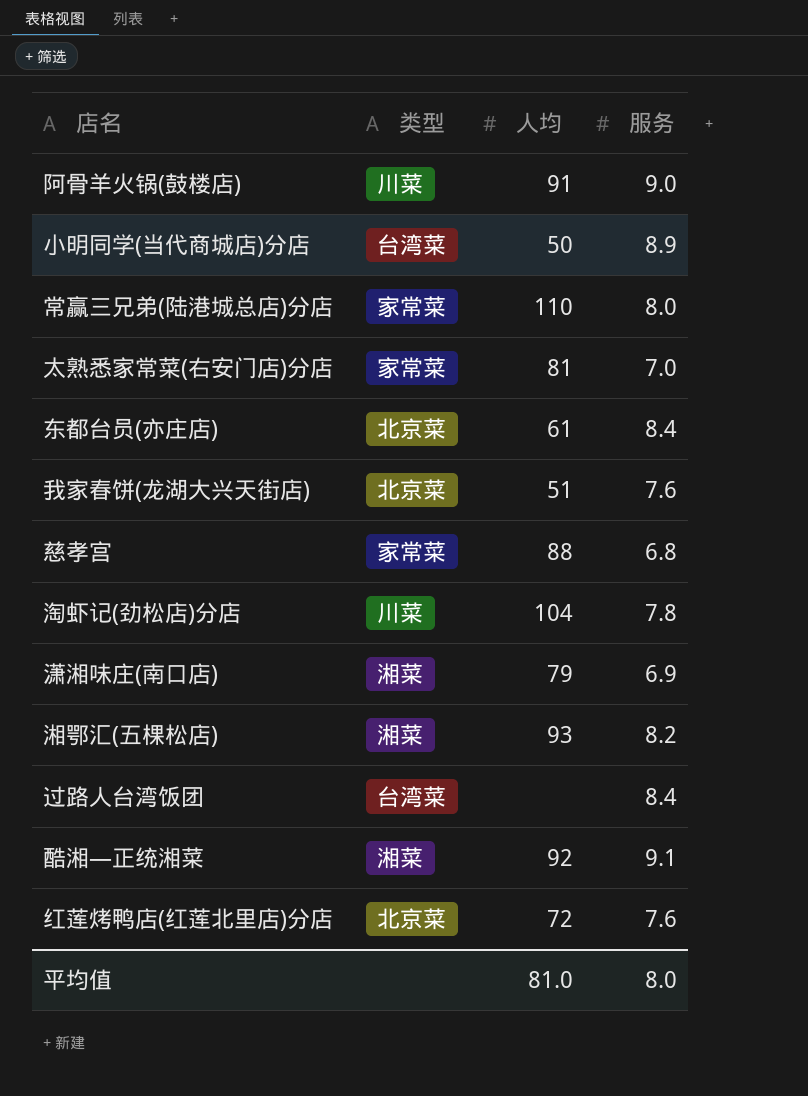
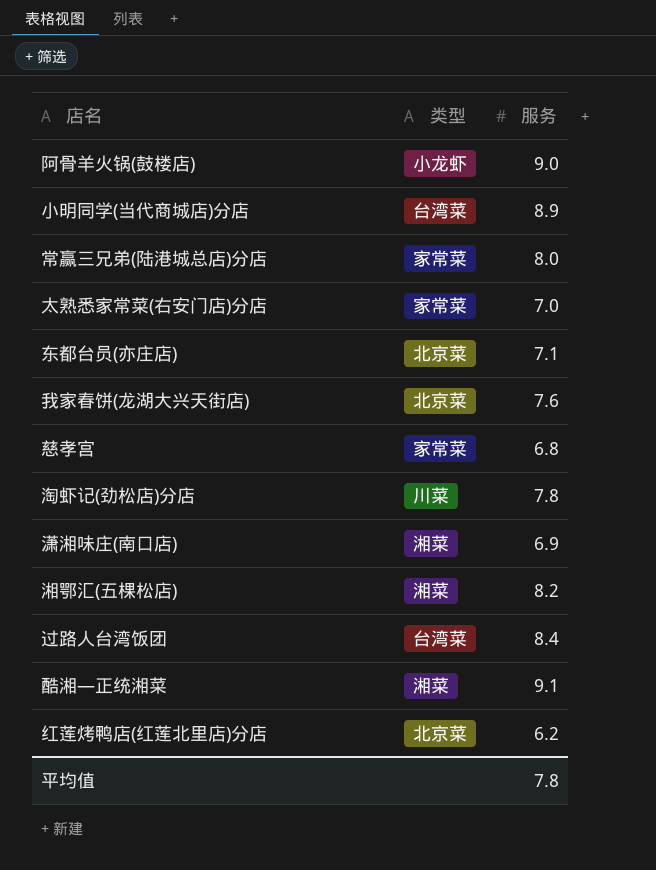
column 人均 | position: 3 -> none
阿骨羊火锅(鼓楼店) | 类型: 川菜 -> 小龙虾
东都台员(亦庄店) | 服务: 8.4 -> 7.1
红莲烤鸭店(红莲北里店)分店 | 服务: 7.6 -> 6.2
平均值 | 服务: 8.0 -> 7.8

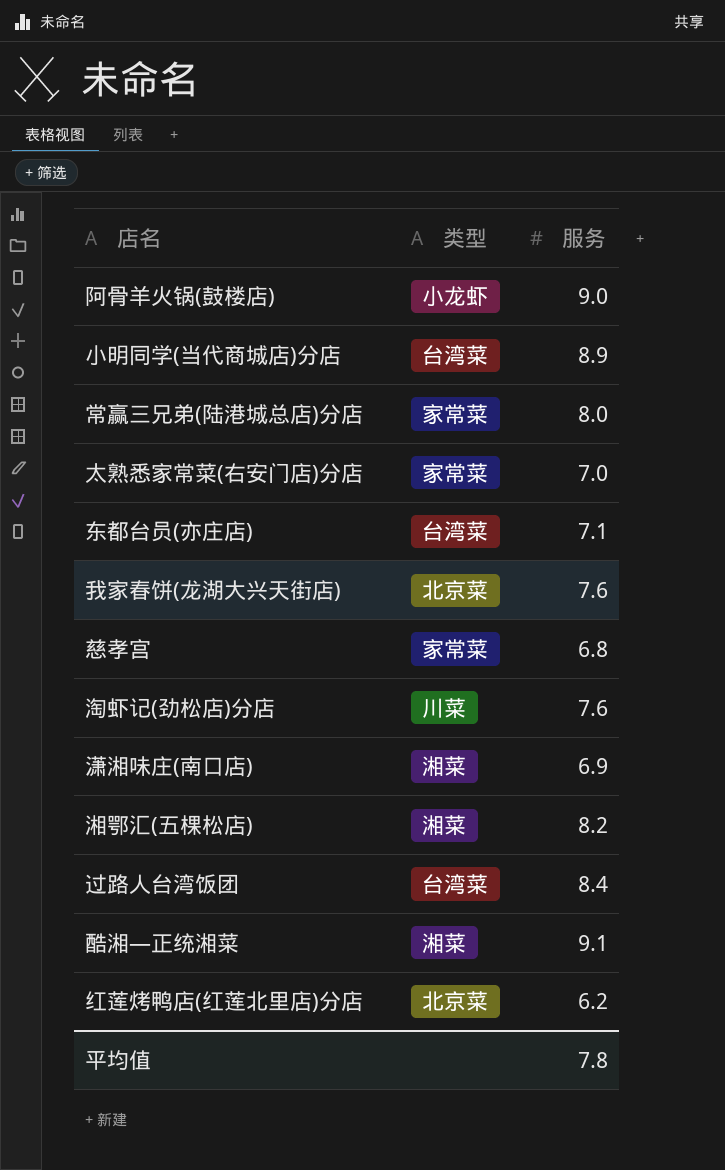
东都台员(亦庄店) | 类型: 北京菜 -> 台湾菜
淘虾记(劲松店)分店 | 服务: 7.8 -> 7.6

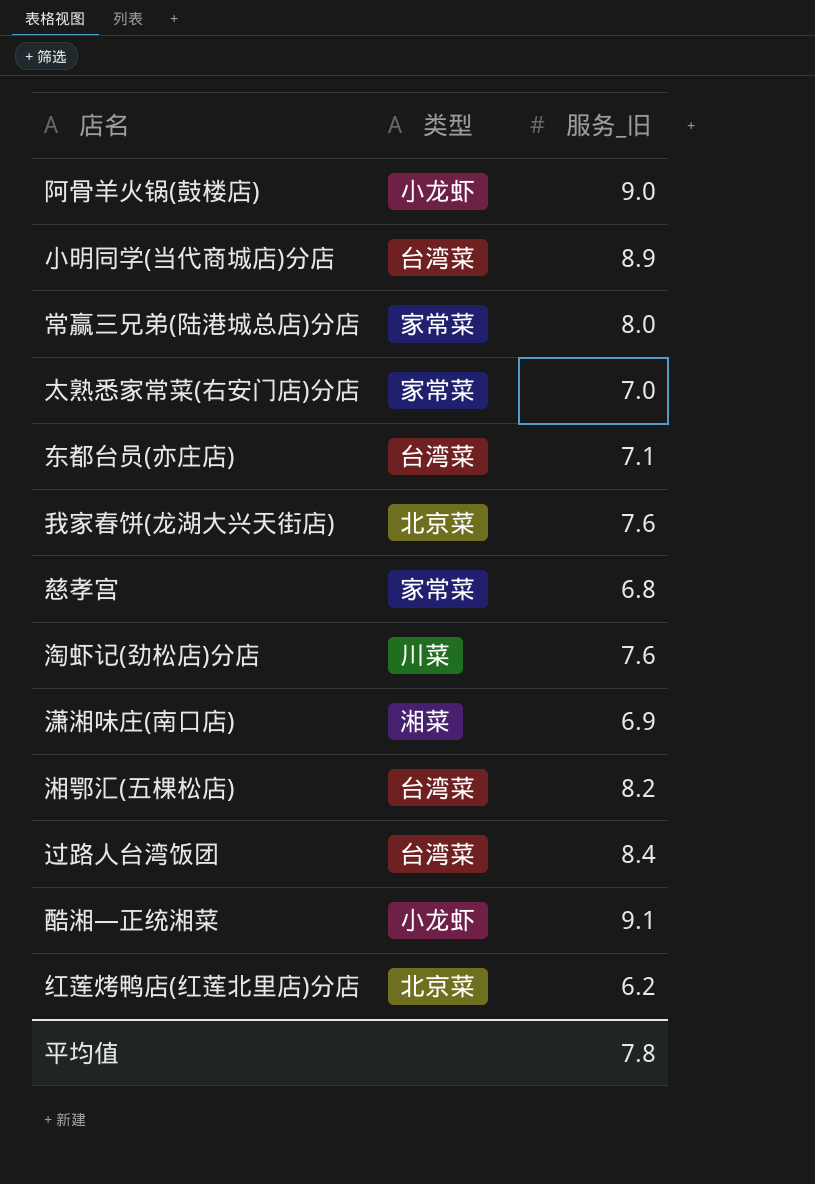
column name: 服务 -> 服务_旧
湘鄂汇(五棵松店) | 类型: 湘菜 -> 台湾菜
酷湘—正统湘菜 | 类型: 湘菜 -> 小龙虾

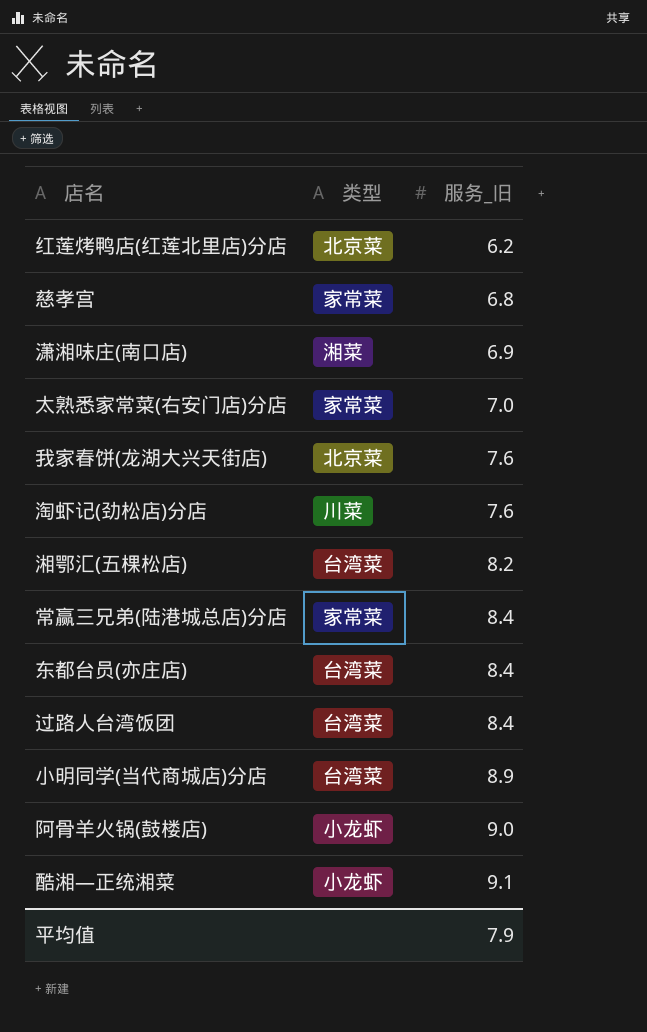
row order: none -> 服务_旧 ascending
常赢三兄弟(陆港城总店)分店 | 服务_旧: 8.0 -> 8.4
东都台员(亦庄店) | 服务_旧: 7.1 -> 8.4
平均值 | 服务_旧: 7.8 -> 7.9

